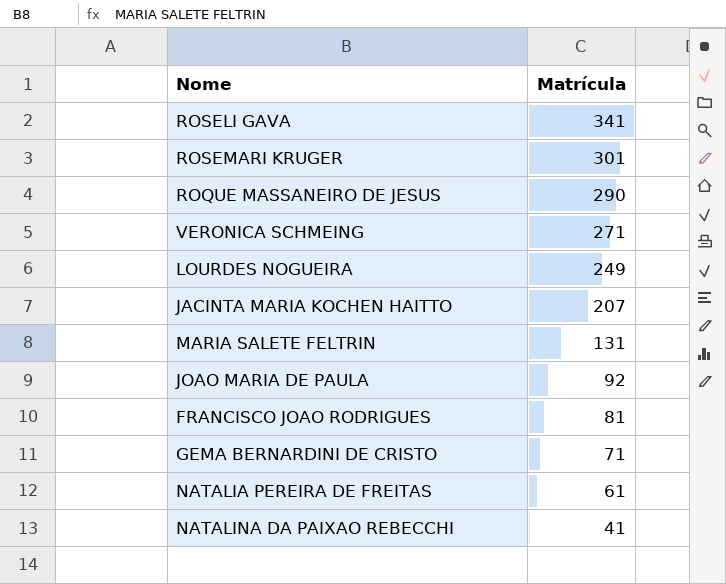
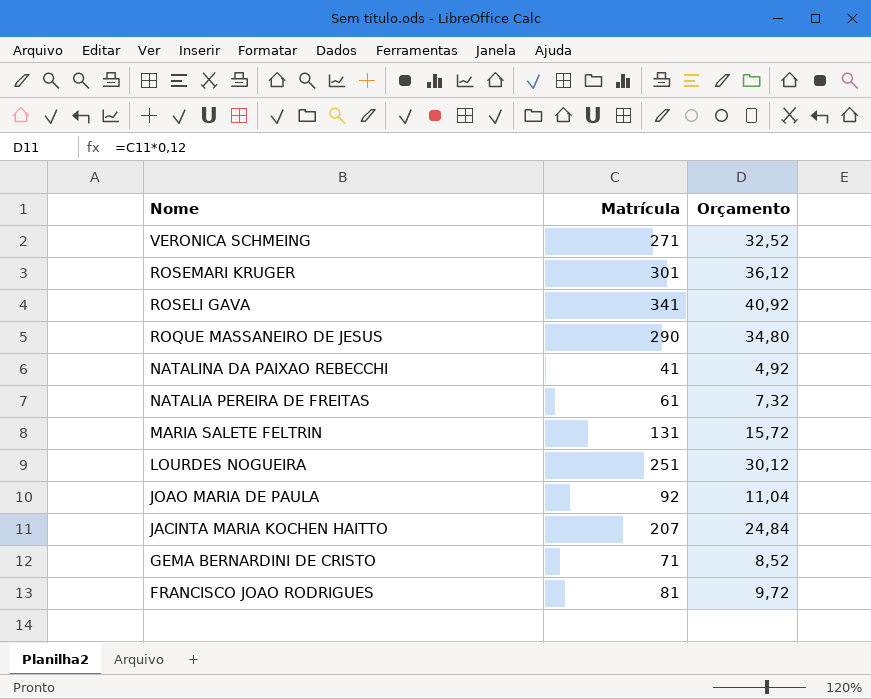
row order: Matrícula descending -> Nome descending
column Orçamento | formula: none -> [Matrícula] * 0,12
LOURDES NOGUEIRA | Matrícula: 249 -> 251

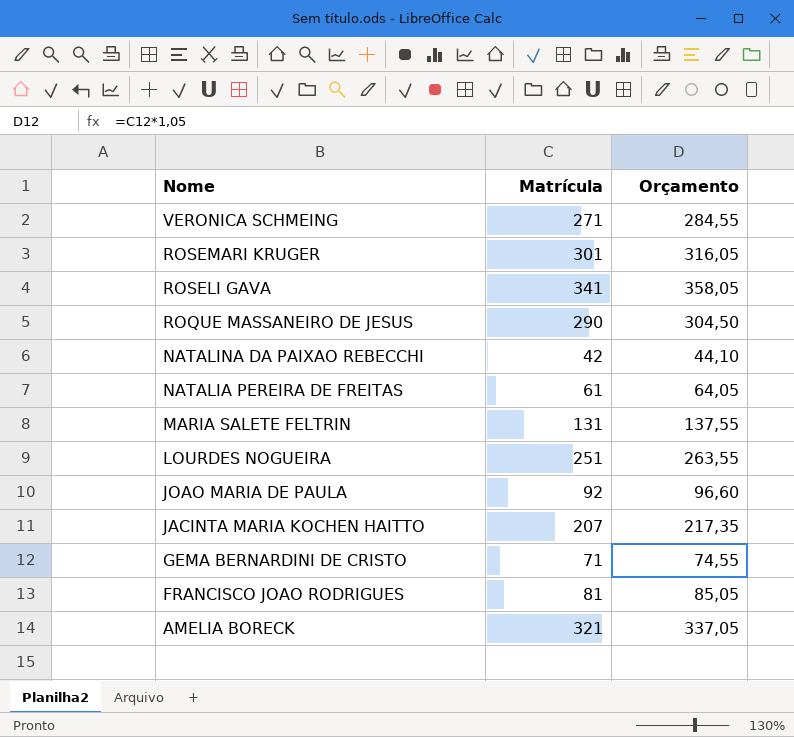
column Orçamento | formula: [Matrícula] * 0,12 -> [Matrícula] * 1,05
NATALINA DA PAIXAO REBECCHI | Matrícula: 41 -> 42
row AMELIA BORECK: none -> 321 | 337,05

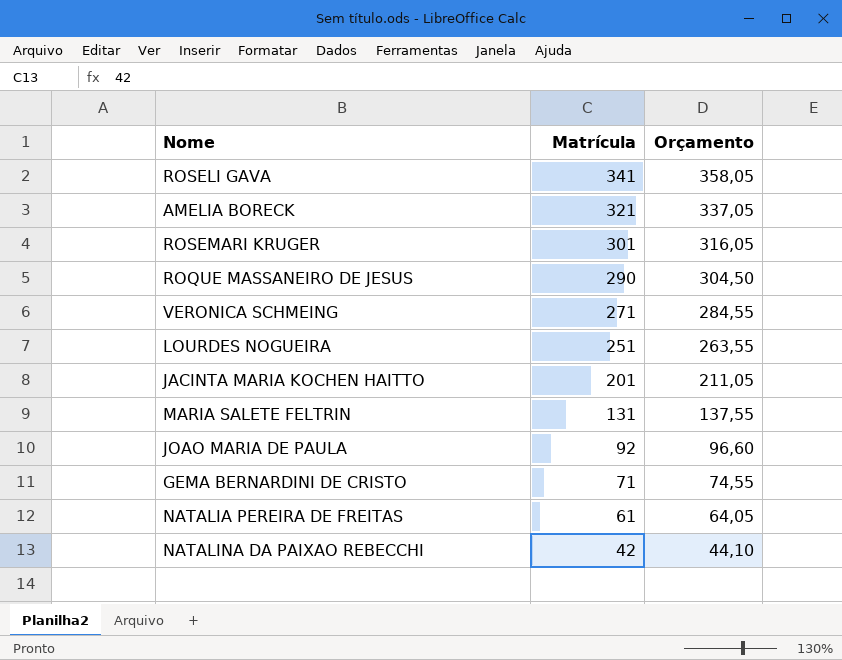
row order: Nome descending -> Matrícula descending
row FRANCISCO JOAO RODRIGUES: 81 | 85,05 -> none
JACINTA MARIA KOCHEN HAITTO | Matrícula: 207 -> 201
JACINTA MARIA KOCHEN HAITTO | Orçamento: 217,35 -> 211,05

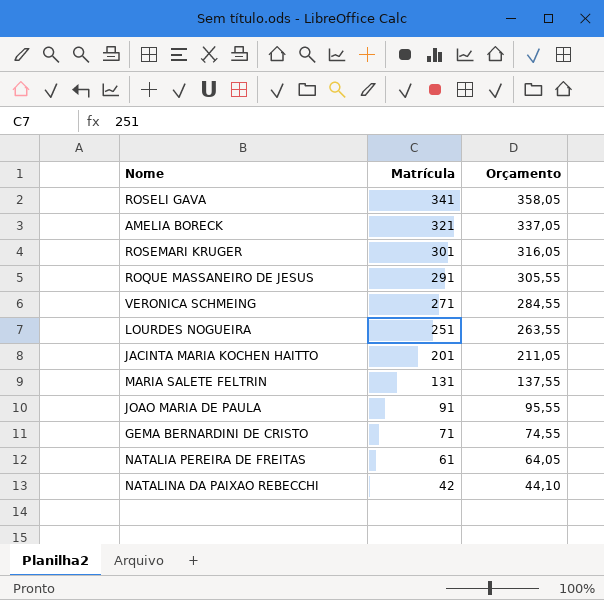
ROQUE MASSANEIRO DE JESUS | Matrícula: 290 -> 291
ROQUE MASSANEIRO DE JESUS | Orçamento: 304,50 -> 305,55
JOAO MARIA DE PAULA | Matrícula: 92 -> 91
JOAO MARIA DE PAULA | Orçamento: 96,60 -> 95,55

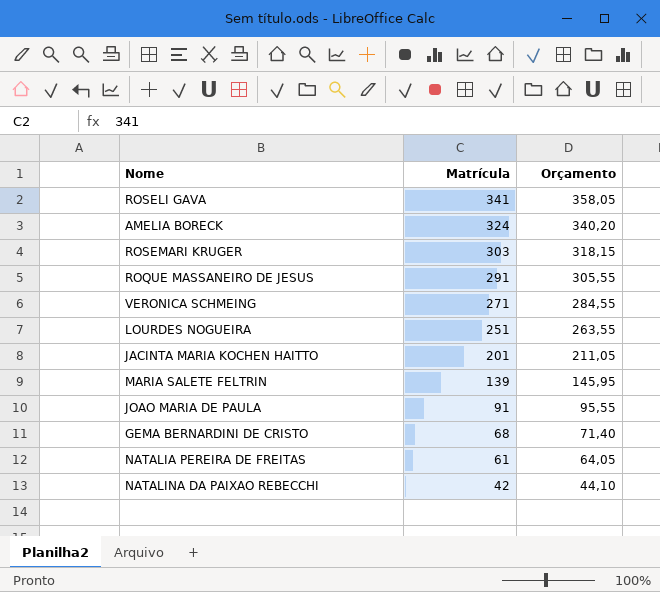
AMELIA BORECK | Matrícula: 321 -> 324
AMELIA BORECK | Orçamento: 337,05 -> 340,20
ROSEMARI KRUGER | Matrícula: 301 -> 303
ROSEMARI KRUGER | Orçamento: 316,05 -> 318,15
MARIA SALETE FELTRIN | Matrícula: 131 -> 139
MARIA SALETE FELTRIN | Orçamento: 137,55 -> 145,95
GEMA BERNARDINI DE CRISTO | Matrícula: 71 -> 68
GEMA BERNARDINI DE CRISTO | Orçamento: 74,55 -> 71,40

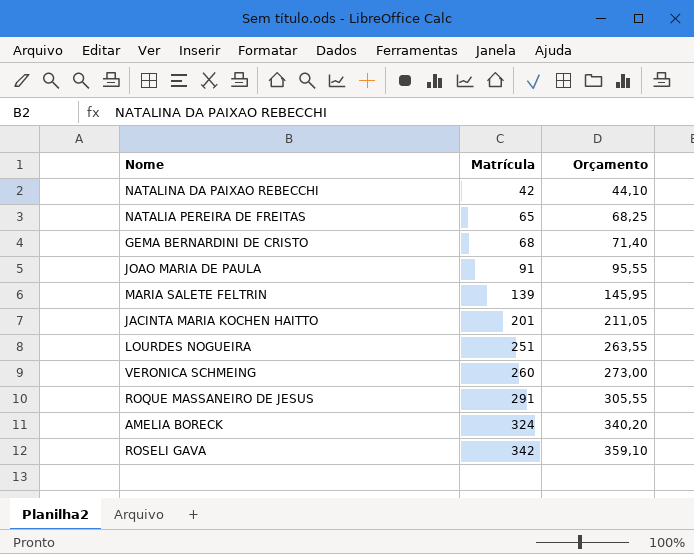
row order: Matrícula descending -> Matrícula ascending
row ROSEMARI KRUGER: 303 | 318,15 -> none
NATALIA PEREIRA DE FREITAS | Matrícula: 61 -> 65
NATALIA PEREIRA DE FREITAS | Orçamento: 64,05 -> 68,25
VERONICA SCHMEING | Matrícula: 271 -> 260
VERONICA SCHMEING | Orçamento: 284,55 -> 273,00
ROSELI GAVA | Matrícula: 341 -> 342
ROSELI GAVA | Orçamento: 358,05 -> 359,10

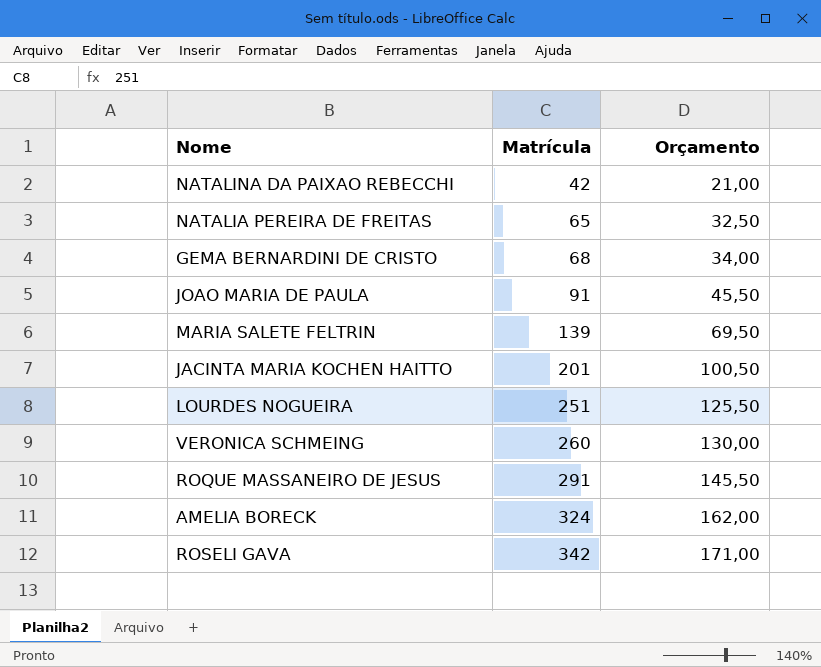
column Orçamento | formula: [Matrícula] * 1,05 -> [Matrícula] * 0,5

